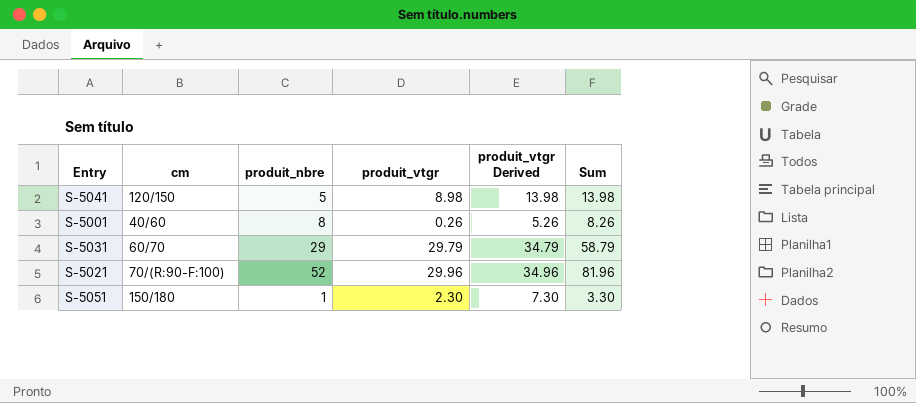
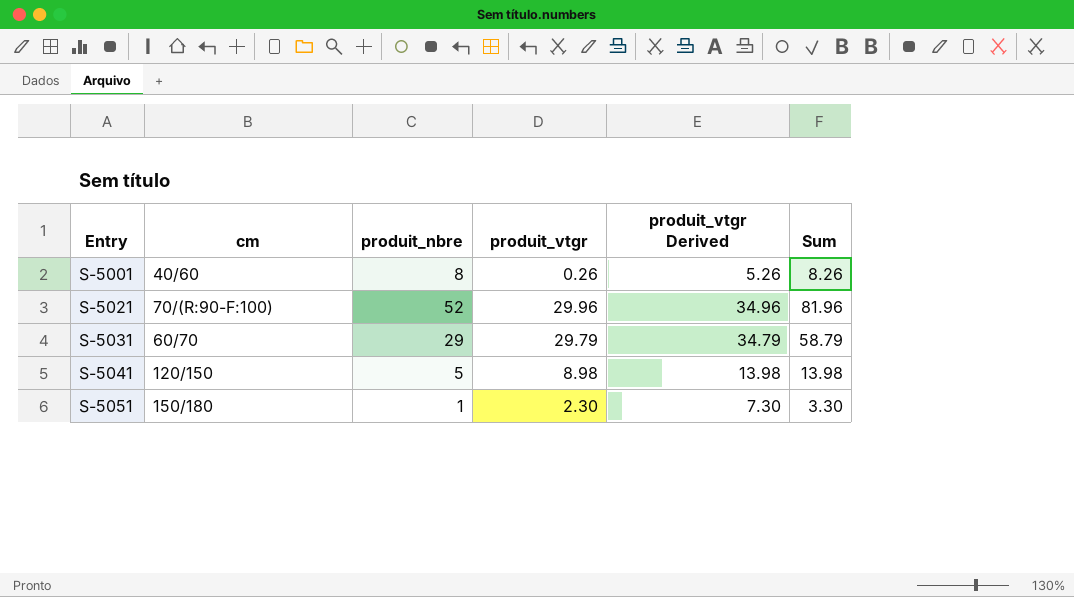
row order: none -> Entry ascending

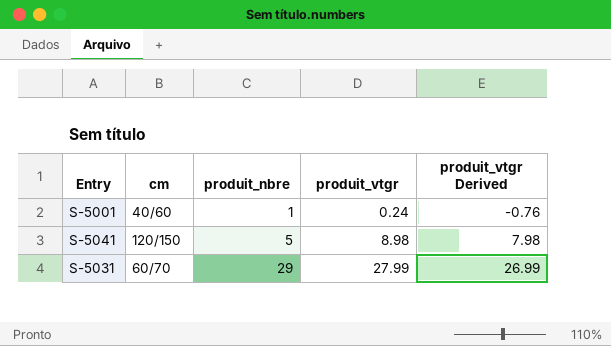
row order: Entry ascending -> produit_nbre ascending
column Sum | formula: [produit_nbre] + [produit_vtgr] -> none
column produit_vtgr Derived | formula: [produit_vtgr] + 5 -> [produit_vtgr] - 1
row S-5021: 70/(R:90-F:100) | 52 | 29.96 | 34.96 | 81.96 -> none
row S-5051: 150/180 | 1 | 2.30 | 7.30 | 3.30 -> none
S-5001 | produit_nbre: 8 -> 1
S-5001 | produit_vtgr: 0.26 -> 0.24
S-5031 | produit_vtgr: 29.79 -> 27.99

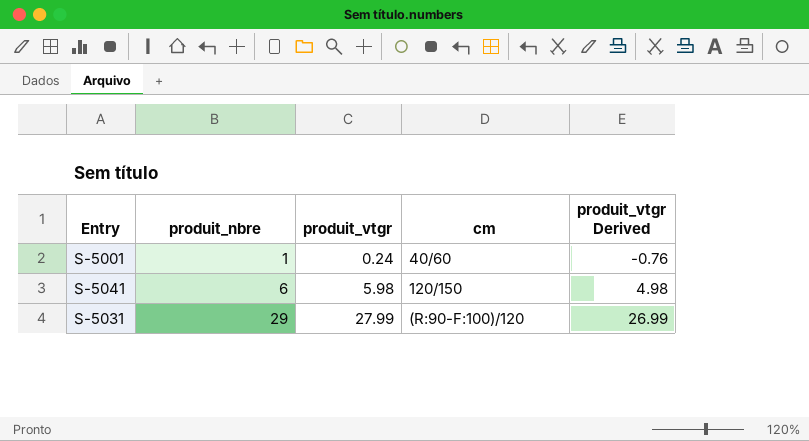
column cm | position: 2 -> 4
S-5041 | produit_nbre: 5 -> 6
S-5041 | produit_vtgr: 8.98 -> 5.98
S-5041 | produit_vtgr Derived: 7.98 -> 4.98
S-5031 | cm: 60/70 -> (R:90-F:100)/120

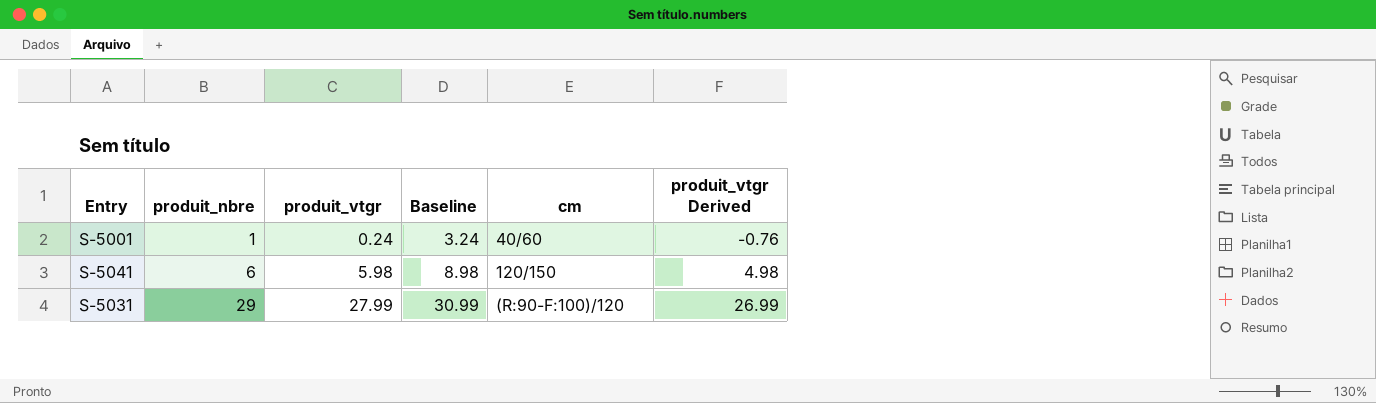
column Baseline | formula: none -> [produit_vtgr] + 3

